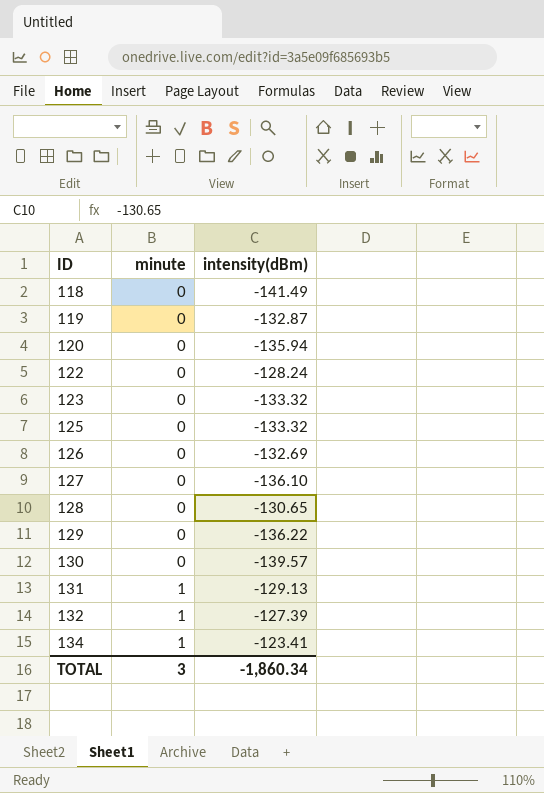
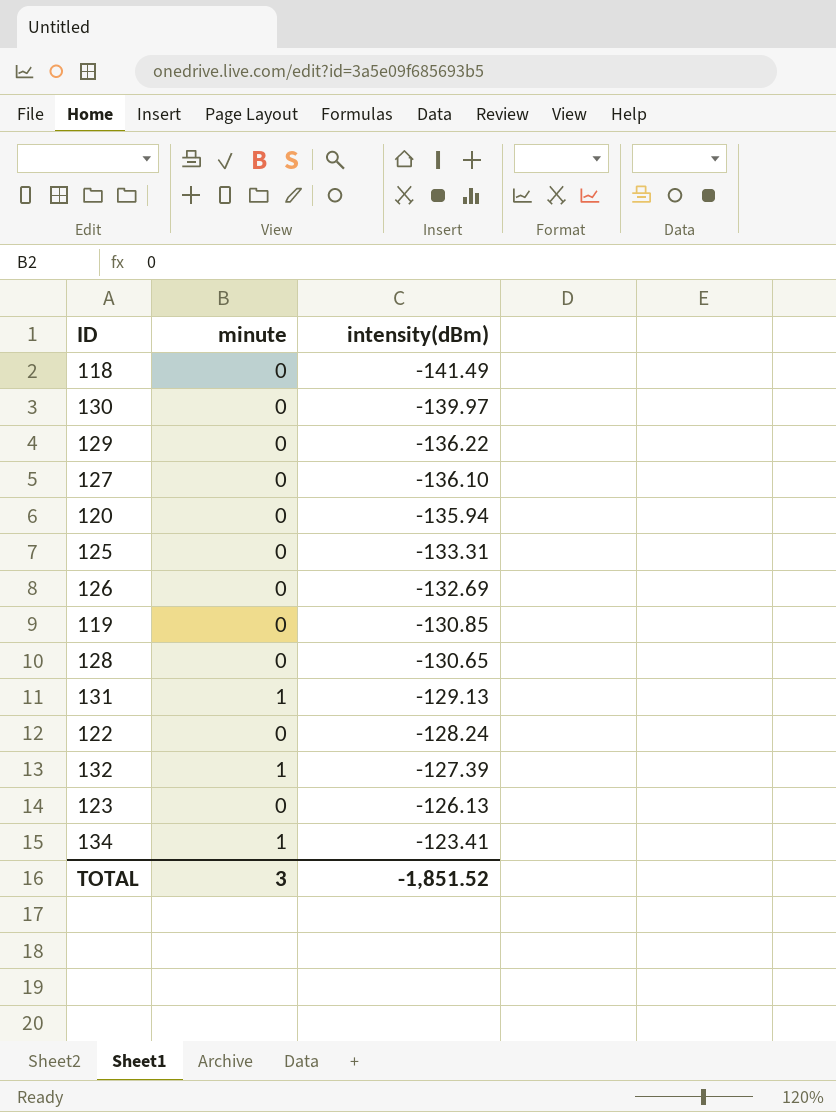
row order: ID ascending -> intensity(dBm) ascending
130 | intensity(dBm): -139.57 -> -139.97
125 | intensity(dBm): -133.32 -> -133.31
119 | intensity(dBm): -132.87 -> -130.85
123 | intensity(dBm): -133.32 -> -126.13
TOTAL | intensity(dBm): -1,860.34 -> -1,851.52

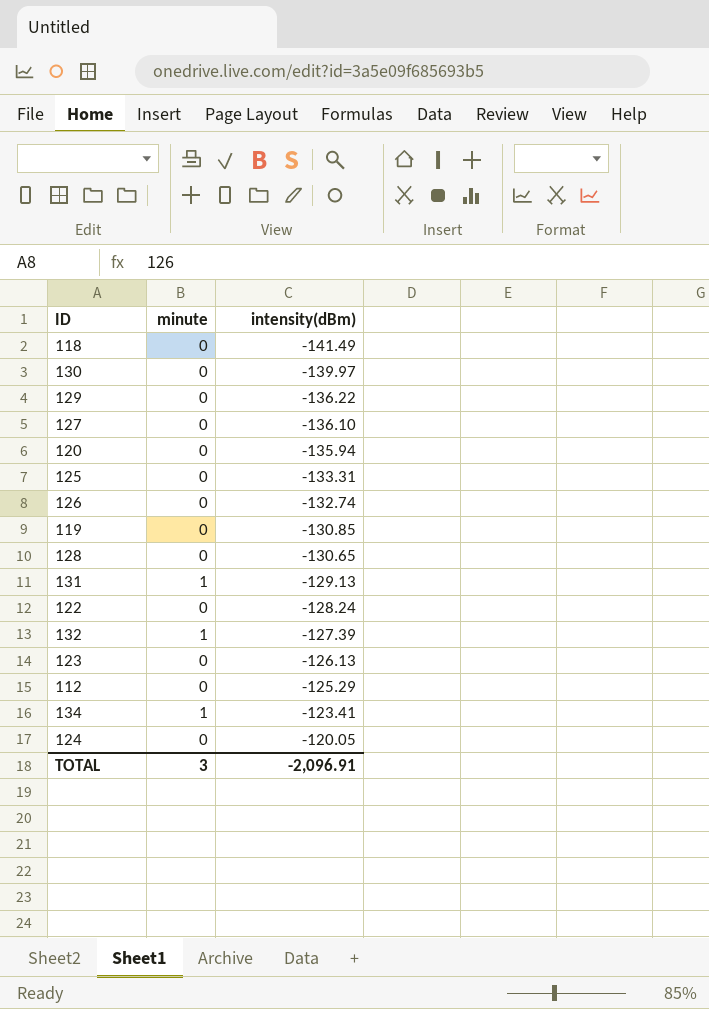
126 | intensity(dBm): -132.69 -> -132.74
row 112: none -> 0 | -125.29
row 124: none -> 0 | -120.05
TOTAL | intensity(dBm): -1,851.52 -> -2,096.91

